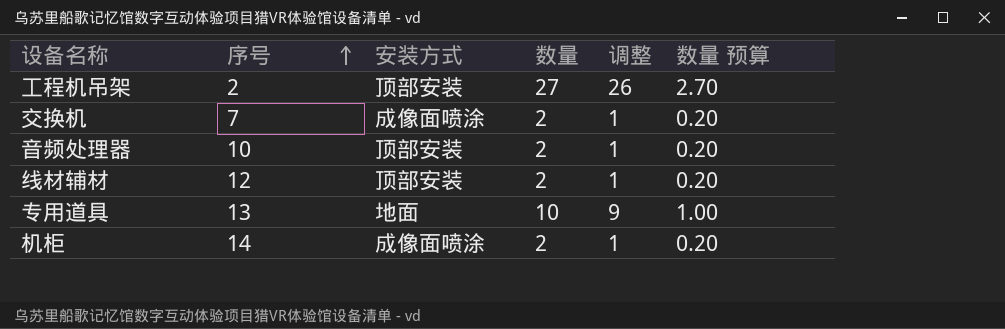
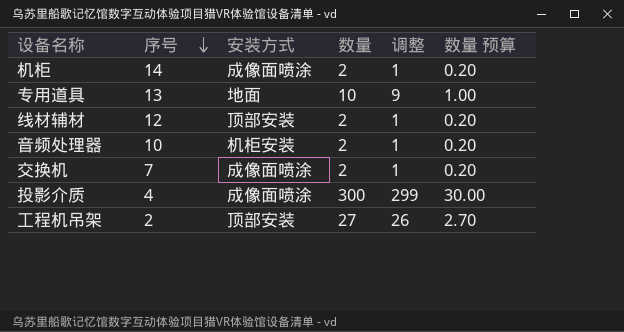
row order: 序号 ascending -> 序号 descending
音频处理器 | 安装方式: 顶部安装 -> 机柜安装
row 投影介质: none -> 4 | 成像面喷涂 | 300 | 299 | 30.00

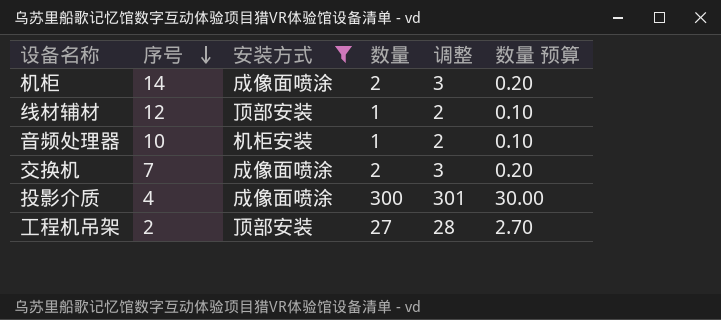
filter: none -> 安装方式 != 地面
column 调整 | formula: [数量] - 1 -> [数量] + 1
线材辅材 | 数量: 2 -> 1
线材辅材 | 数量 预算: 0.20 -> 0.10
音频处理器 | 数量: 2 -> 1
音频处理器 | 数量 预算: 0.20 -> 0.10

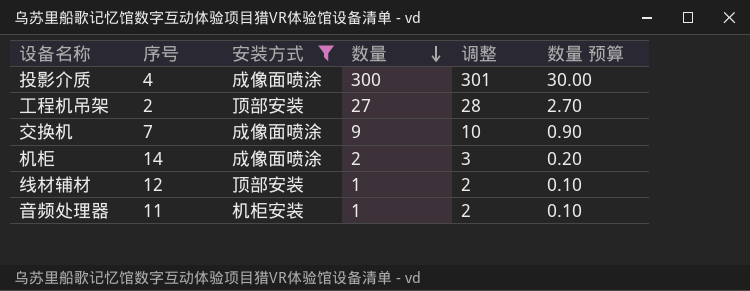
row order: 序号 descending -> 数量 descending
交换机 | 数量: 2 -> 9
交换机 | 调整: 3 -> 10
交换机 | 数量 预算: 0.20 -> 0.90
音频处理器 | 序号: 10 -> 11

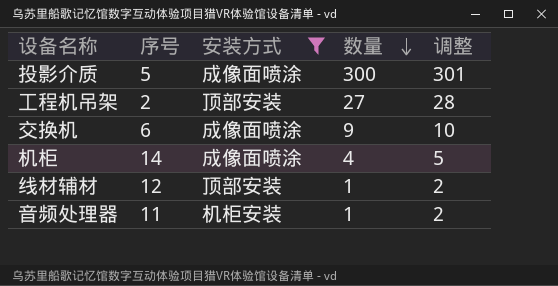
column 数量 预算 | formula: [数量] * 0.1 -> none
投影介质 | 序号: 4 -> 5
交换机 | 序号: 7 -> 6
机柜 | 数量: 2 -> 4
机柜 | 调整: 3 -> 5

